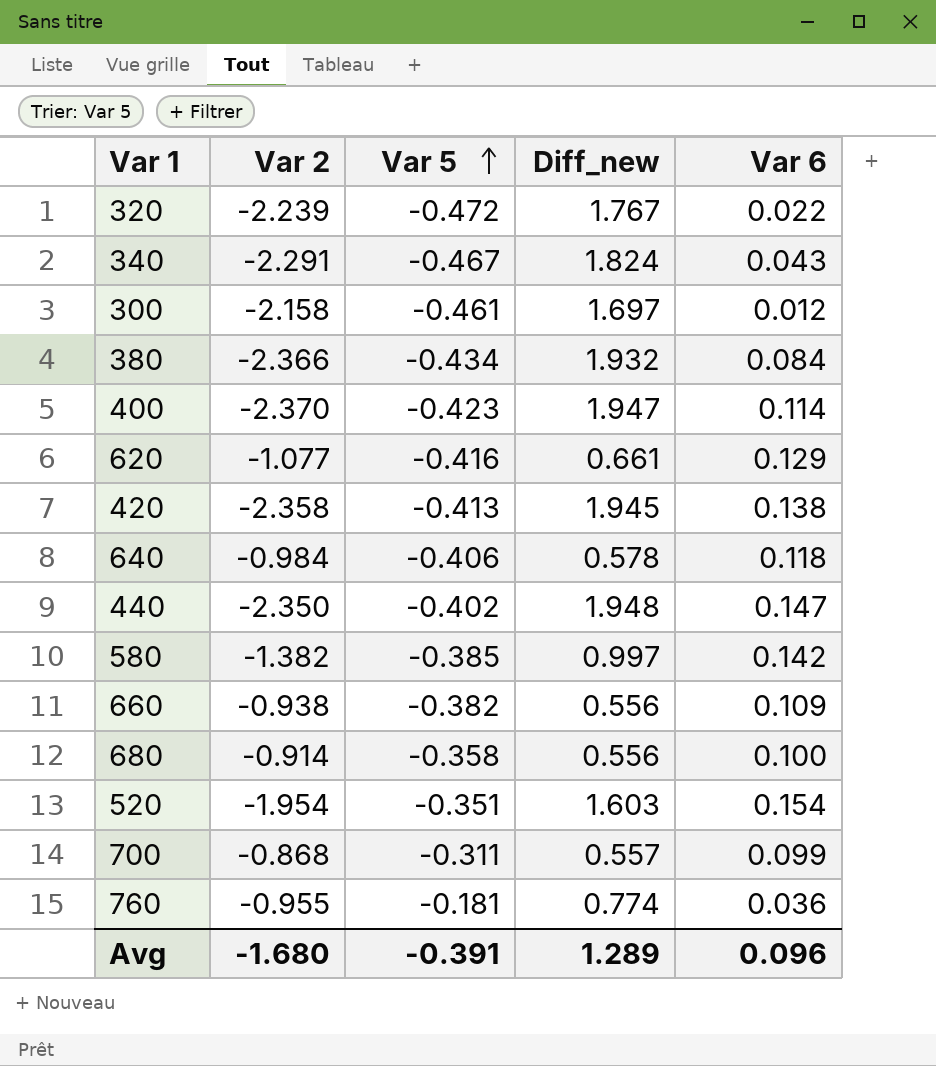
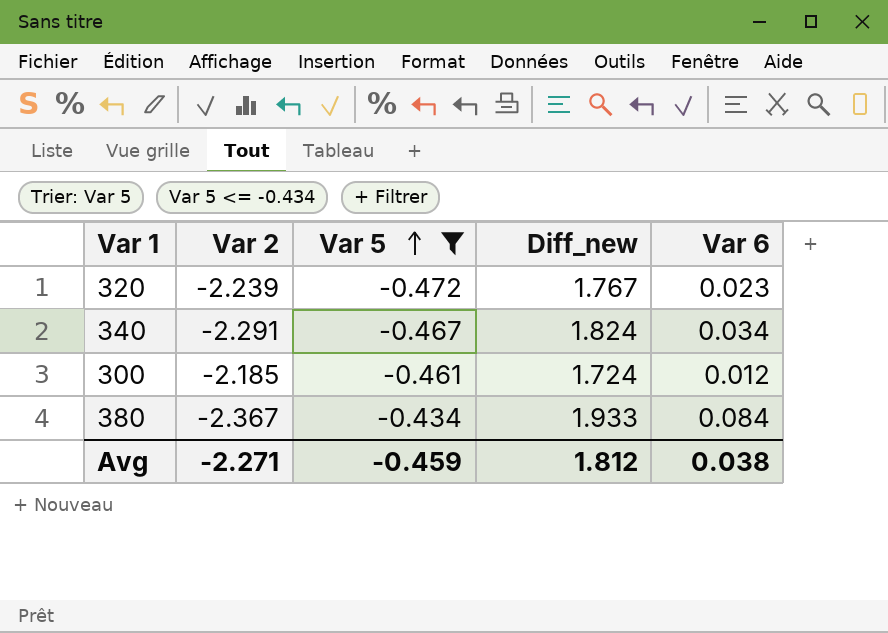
filter: none -> Var 5 <= -0.434
320 | Var 6: 0.022 -> 0.023
340 | Var 6: 0.043 -> 0.034
300 | Var 2: -2.158 -> -2.185
300 | Diff_new: 1.697 -> 1.724
380 | Var 2: -2.366 -> -2.367
380 | Diff_new: 1.932 -> 1.933
Avg | Var 2: -1.680 -> -2.271
Avg | Var 5: -0.391 -> -0.459
Avg | Diff_new: 1.289 -> 1.812
Avg | Var 6: 0.096 -> 0.038

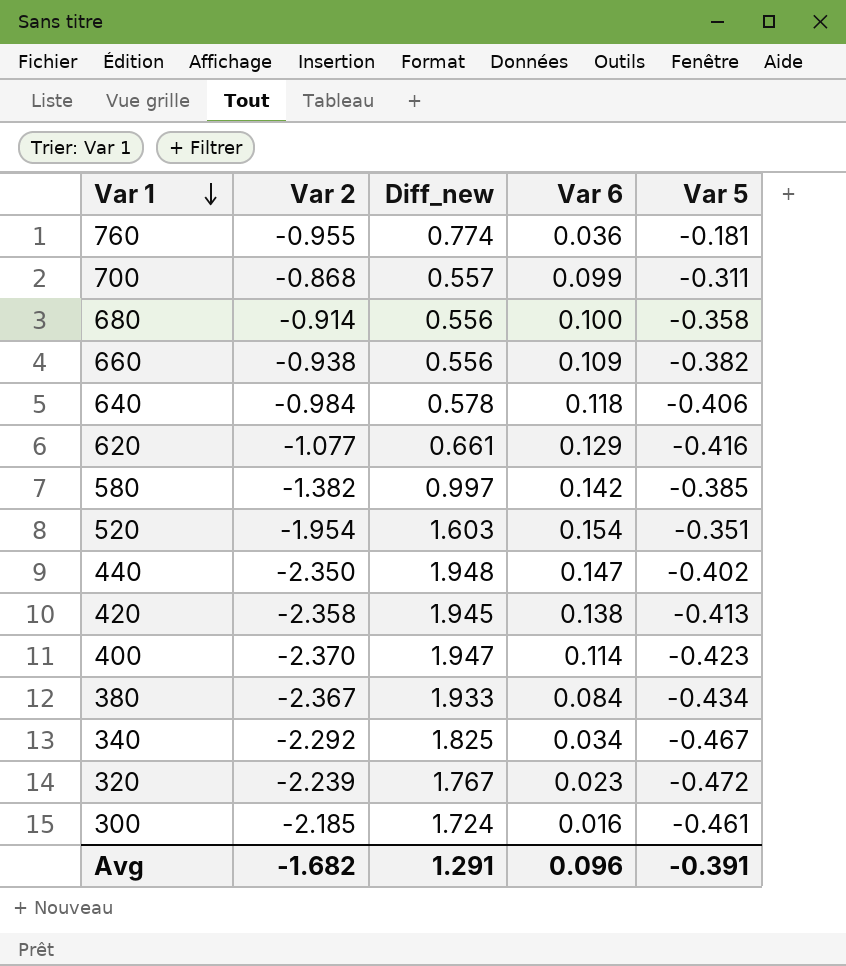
filter: Var 5 <= -0.434 -> none
row order: Var 5 ascending -> Var 1 descending
column Var 5 | position: 3 -> 5
340 | Var 2: -2.291 -> -2.292
340 | Diff_new: 1.824 -> 1.825
300 | Var 6: 0.012 -> 0.016
Avg | Var 2: -2.271 -> -1.682
Avg | Diff_new: 1.812 -> 1.291
Avg | Var 6: 0.038 -> 0.096
Avg | Var 5: -0.459 -> -0.391

